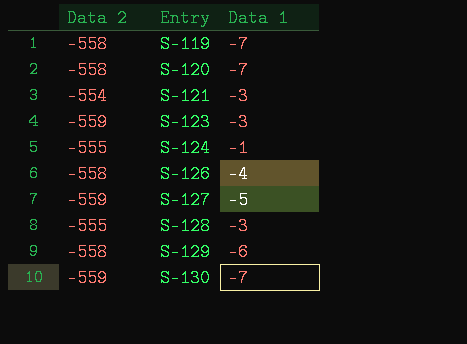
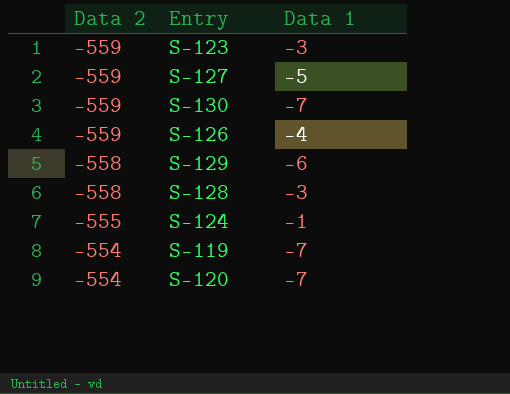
row order: Entry ascending -> Data 2 ascending
row S-121: -554 | -3 -> none
S-126 | Data 2: -558 -> -559
S-128 | Data 2: -555 -> -558
S-119 | Data 2: -558 -> -554
S-120 | Data 2: -558 -> -554

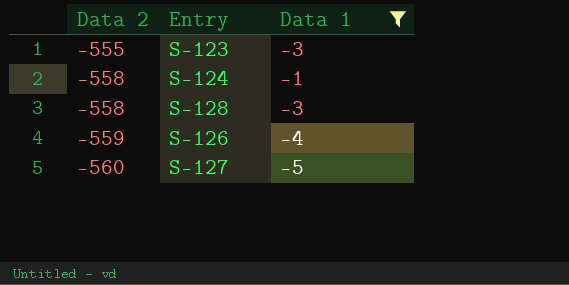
filter: none -> Data 1 >= -5
row order: Data 2 ascending -> Data 2 descending
S-123 | Data 2: -559 -> -555
S-124 | Data 2: -555 -> -558
S-127 | Data 2: -559 -> -560

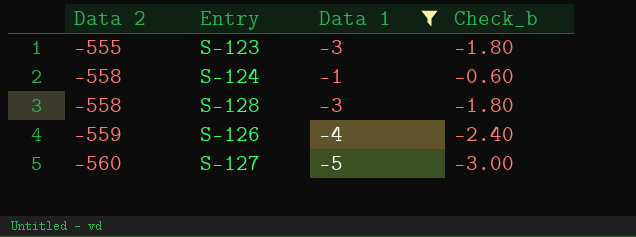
column Check_b | formula: none -> [Data 1] * 0.6

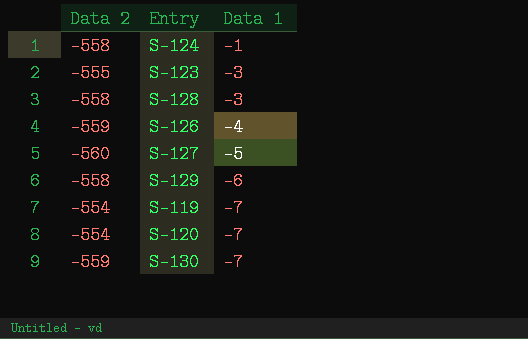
filter: Data 1 >= -5 -> none
row order: Data 2 descending -> Data 1 descending
column Check_b | formula: [Data 1] * 0.6 -> none

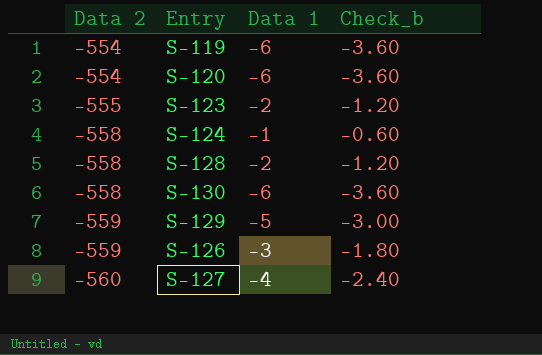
row order: Data 1 descending -> Data 2 descending
column Check_b | formula: none -> [Data 1] * 0.6
S-119 | Data 1: -7 -> -6
S-120 | Data 1: -7 -> -6
S-123 | Data 1: -3 -> -2
S-128 | Data 1: -3 -> -2
S-130 | Data 2: -559 -> -558
S-130 | Data 1: -7 -> -6
S-129 | Data 2: -558 -> -559
S-129 | Data 1: -6 -> -5
S-126 | Data 1: -4 -> -3
S-127 | Data 1: -5 -> -4

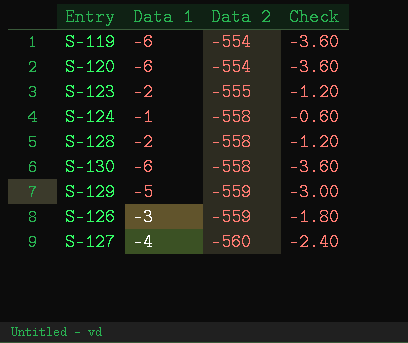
column Data 2 | position: 1 -> 3
column name: Check_b -> Check

